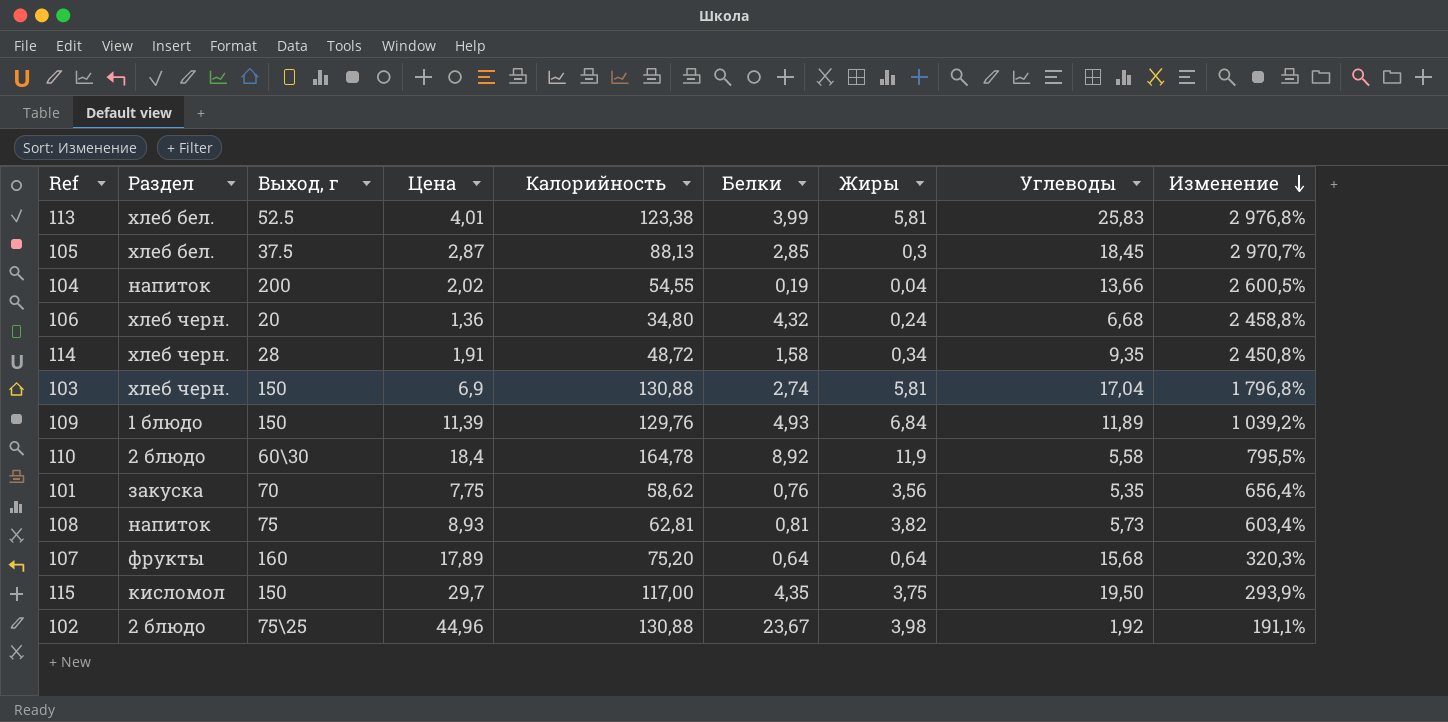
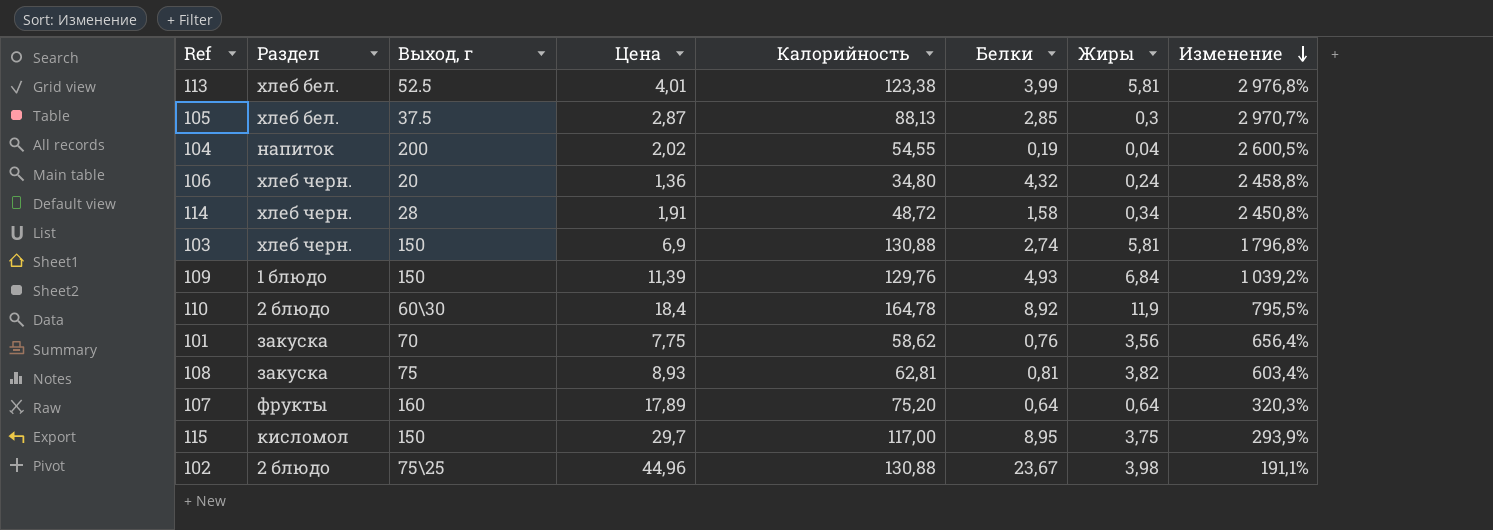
column Углеводы | position: 8 -> none
108 | Раздел: напиток -> закуска
115 | Белки: 4,35 -> 8,95

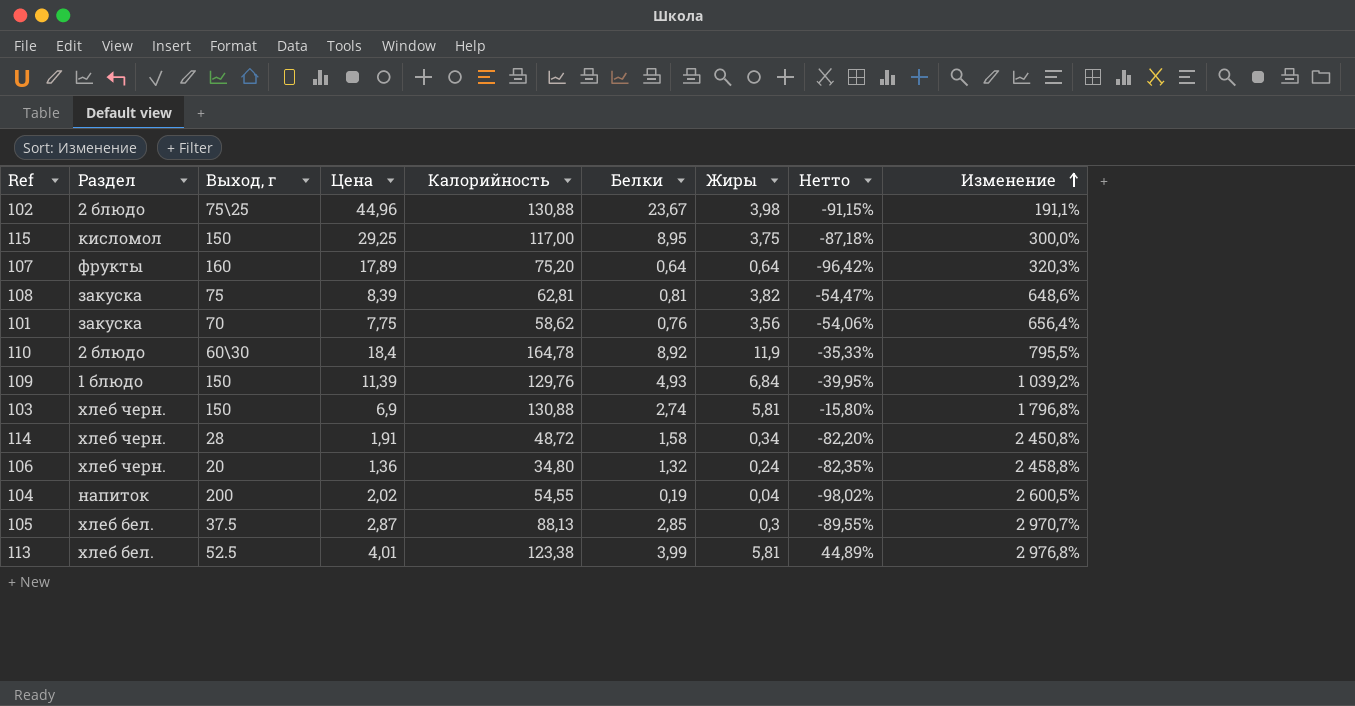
row order: Изменение descending -> Изменение ascending
column Нетто | formula: none -> ([Жиры] - [Цена]) / [Цена]
115 | Цена: 29,7 -> 29,25
115 | Изменение: 293,9% -> 300,0%
108 | Цена: 8,93 -> 8,39
108 | Изменение: 603,4% -> 648,6%
106 | Белки: 4,32 -> 1,32

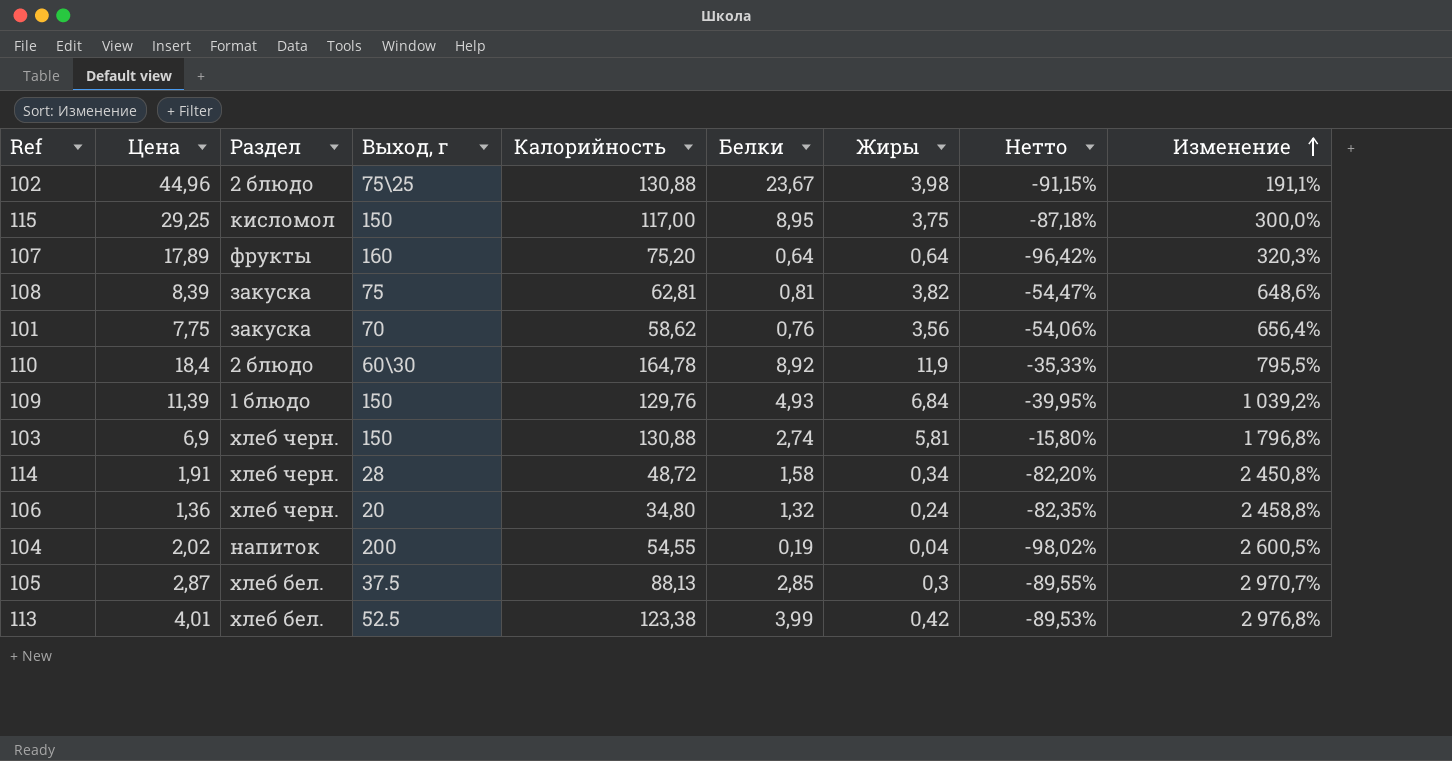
column Цена | position: 4 -> 2
113 | Жиры: 5,81 -> 0,42
113 | Нетто: 44,89% -> -89,53%

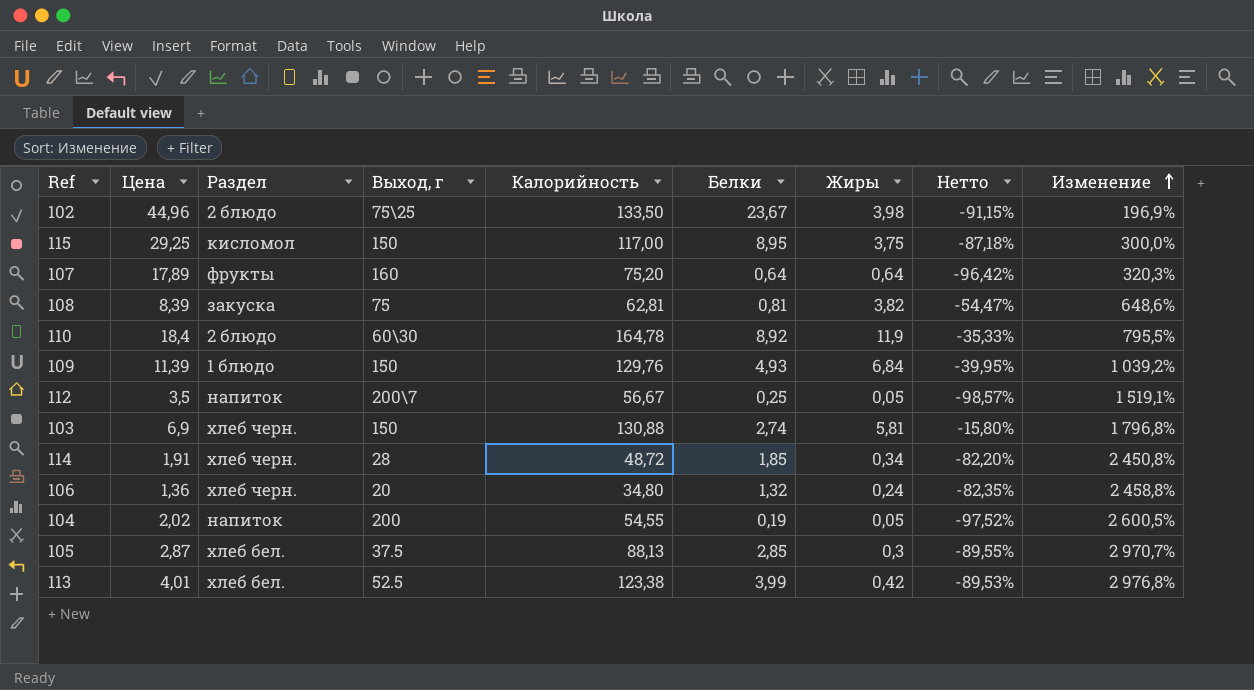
row 101: 7,75 | закуска | 70 | 58,62 | 0,76 | 3,56 | -54,06% | 656,4% -> none
102 | Калорийность: 130,88 -> 133,50
102 | Изменение: 191,1% -> 196,9%
row 112: none -> 3,5 | напиток | 200\7 | 56,67 | 0,25 | 0,05 | -98,57% | 1 519,1%
114 | Белки: 1,58 -> 1,85
104 | Жиры: 0,04 -> 0,05
104 | Нетто: -98,02% -> -97,52%

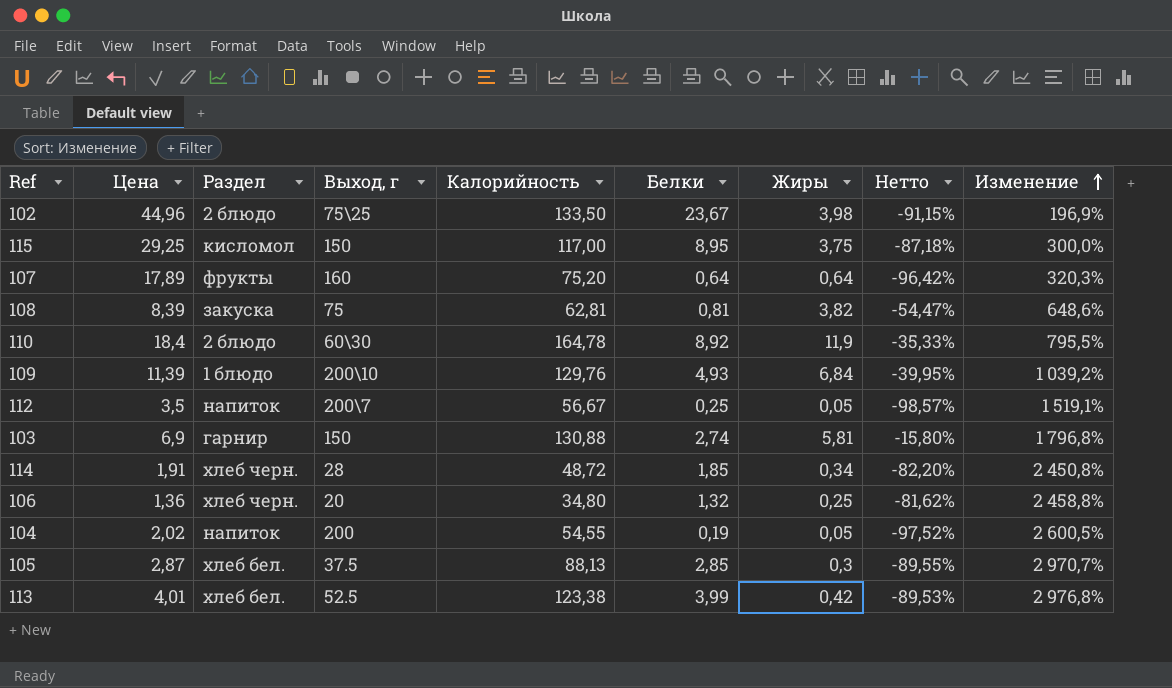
109 | Выход, г: 150 -> 200\10
103 | Раздел: хлеб черн. -> гарнир
106 | Жиры: 0,24 -> 0,25
106 | Нетто: -82,35% -> -81,62%

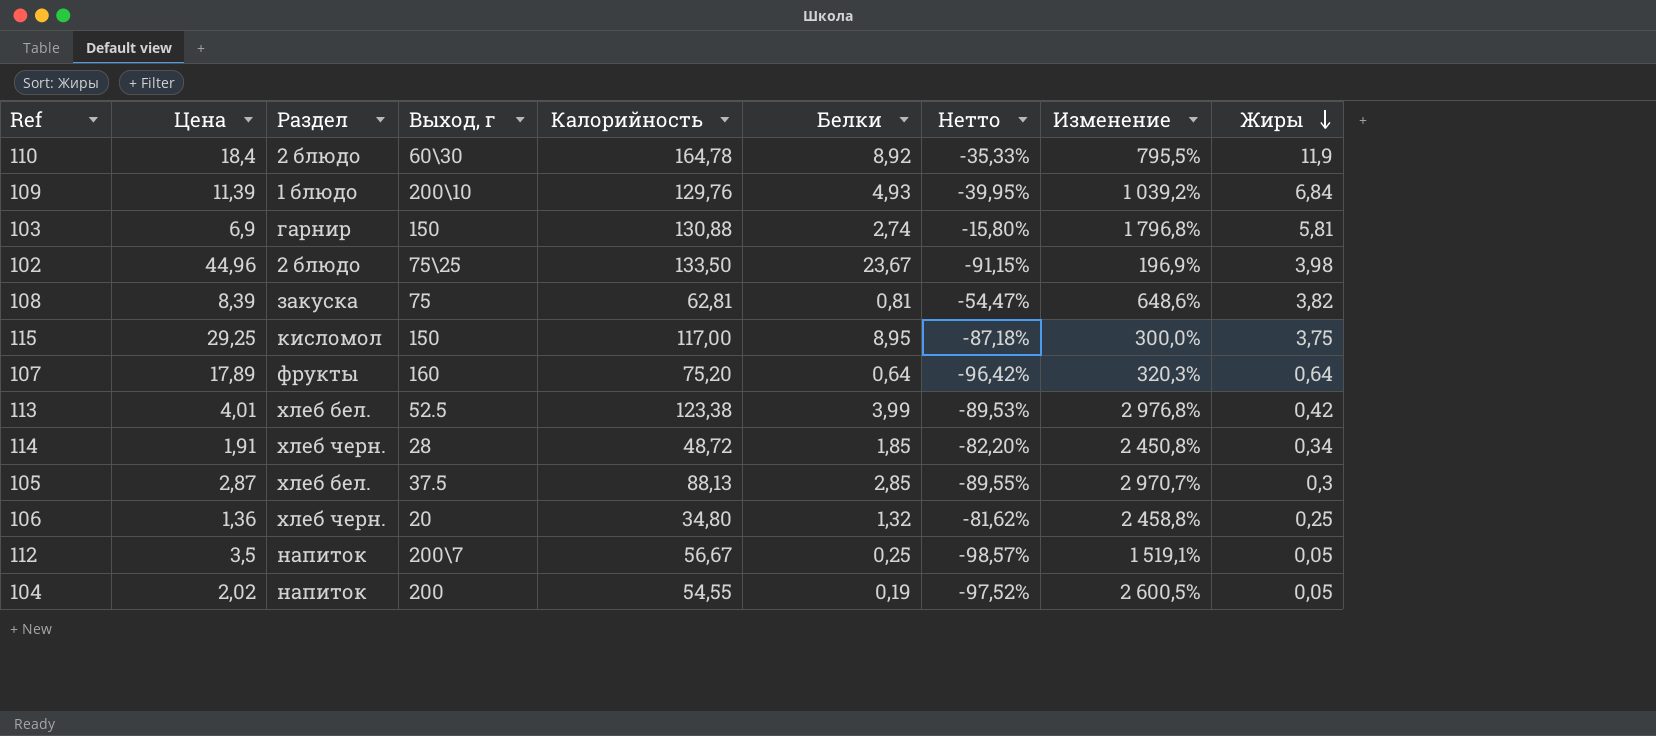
row order: Изменение ascending -> Жиры descending
column Жиры | position: 7 -> 9

